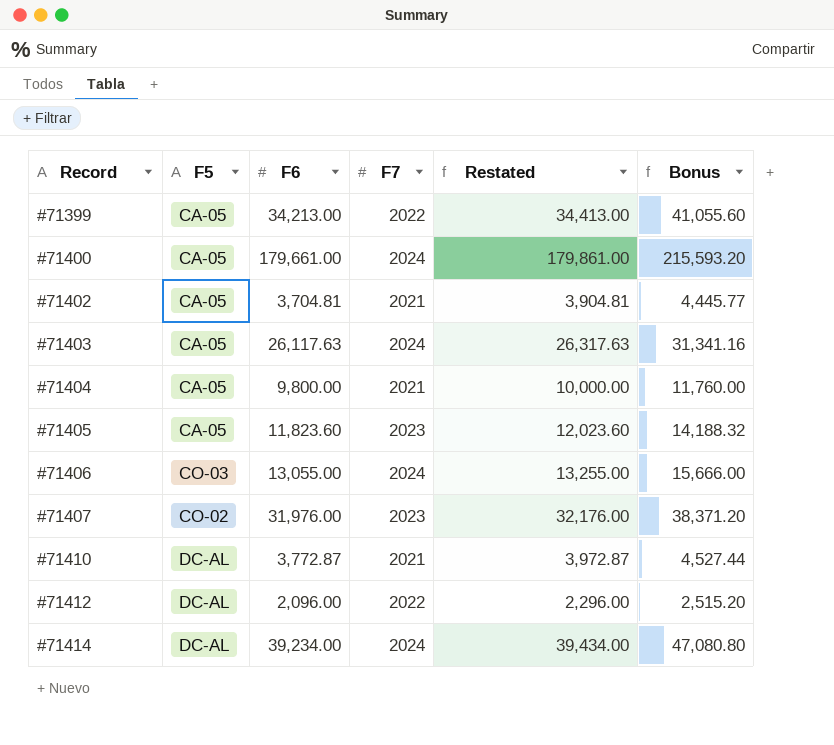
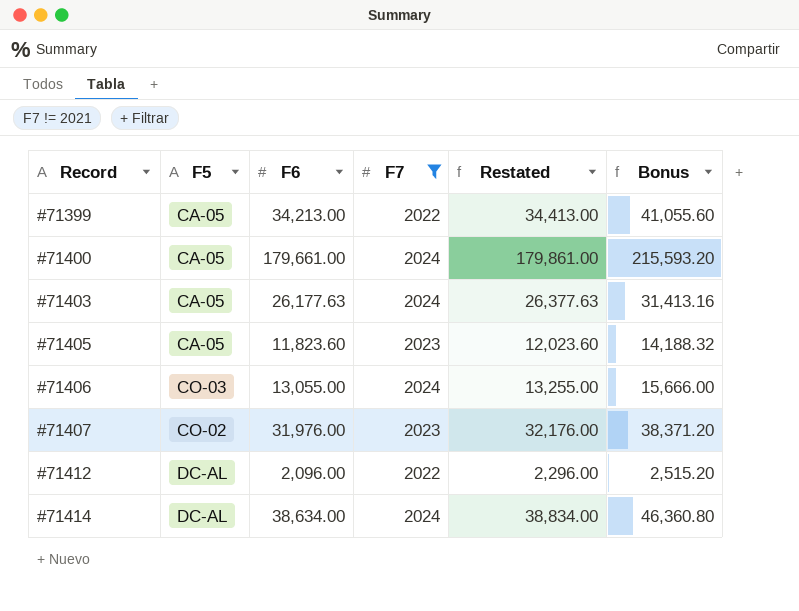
filter: none -> F7 != 2021
#71403 | F6: 26,117.63 -> 26,177.63
#71403 | Restated: 26,317.63 -> 26,377.63
#71403 | Bonus: 31,341.16 -> 31,413.16
#71414 | F6: 39,234.00 -> 38,634.00
#71414 | Restated: 39,434.00 -> 38,834.00
#71414 | Bonus: 47,080.80 -> 46,360.80

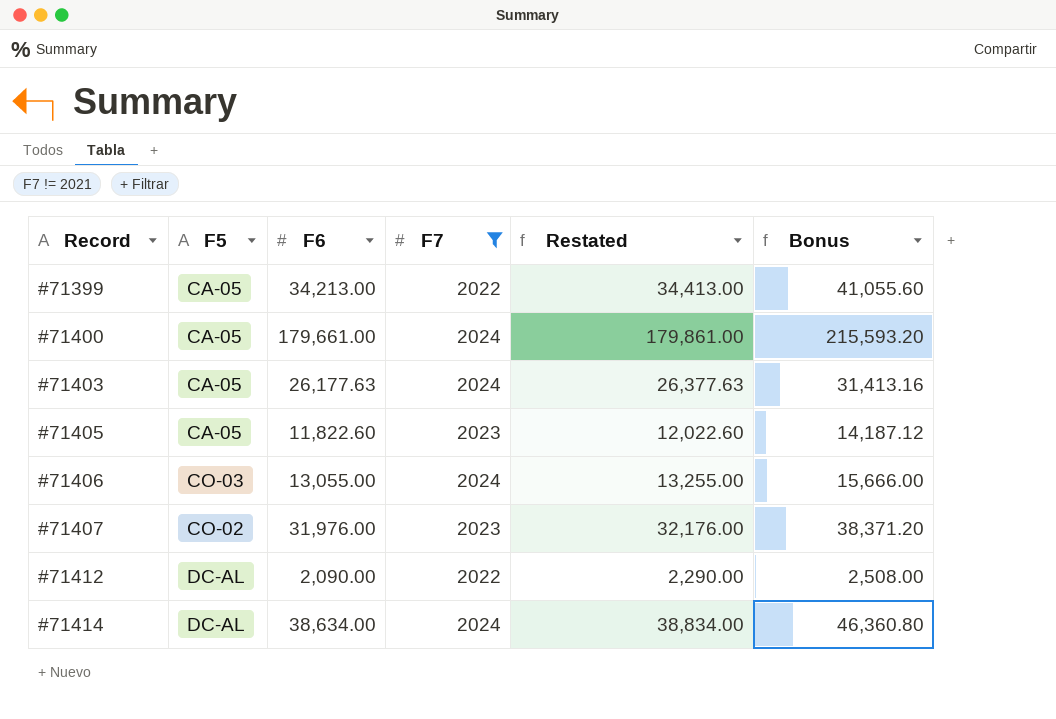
#71405 | F6: 11,823.60 -> 11,822.60
#71405 | Restated: 12,023.60 -> 12,022.60
#71405 | Bonus: 14,188.32 -> 14,187.12
#71412 | F6: 2,096.00 -> 2,090.00
#71412 | Restated: 2,296.00 -> 2,290.00
#71412 | Bonus: 2,515.20 -> 2,508.00

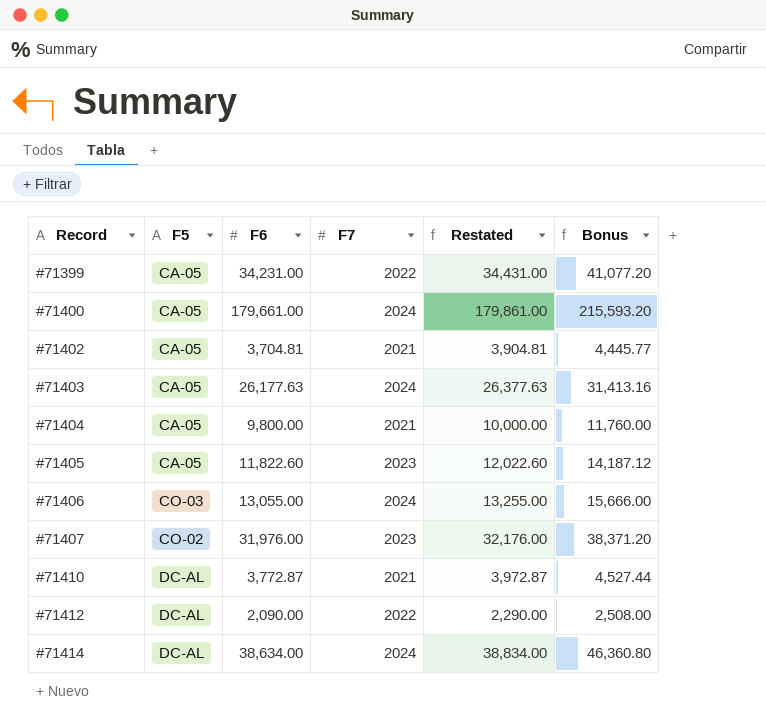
filter: F7 != 2021 -> none
#71399 | F6: 34,213.00 -> 34,231.00
#71399 | Restated: 34,413.00 -> 34,431.00
#71399 | Bonus: 41,055.60 -> 41,077.20

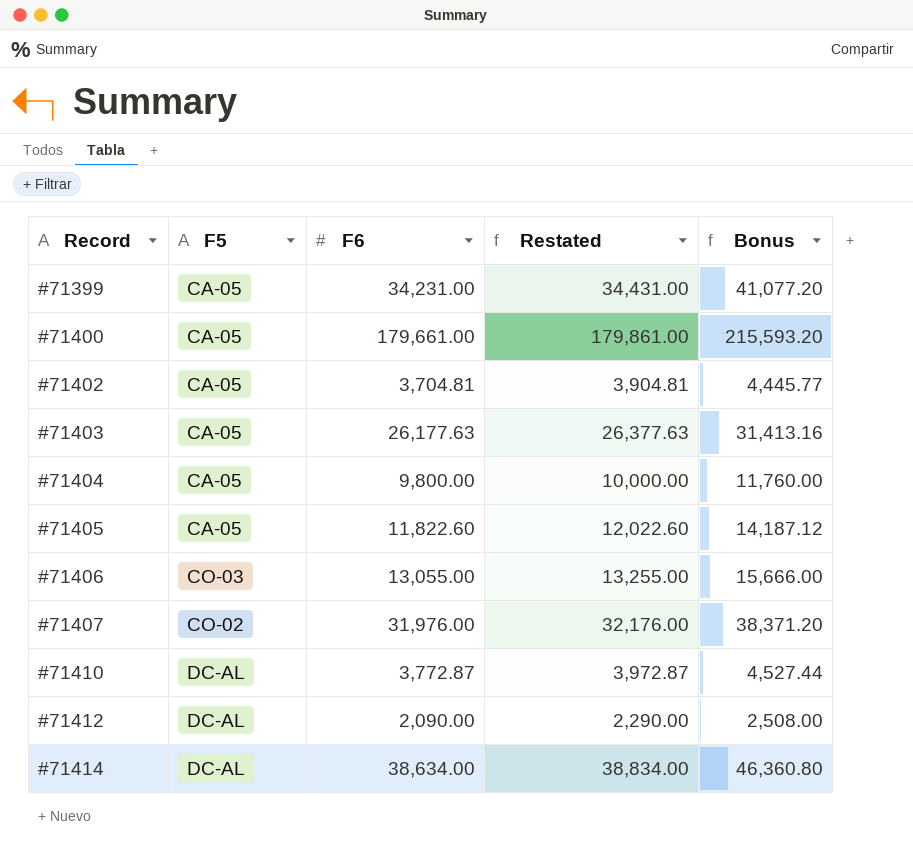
column F7 | position: 4 -> none

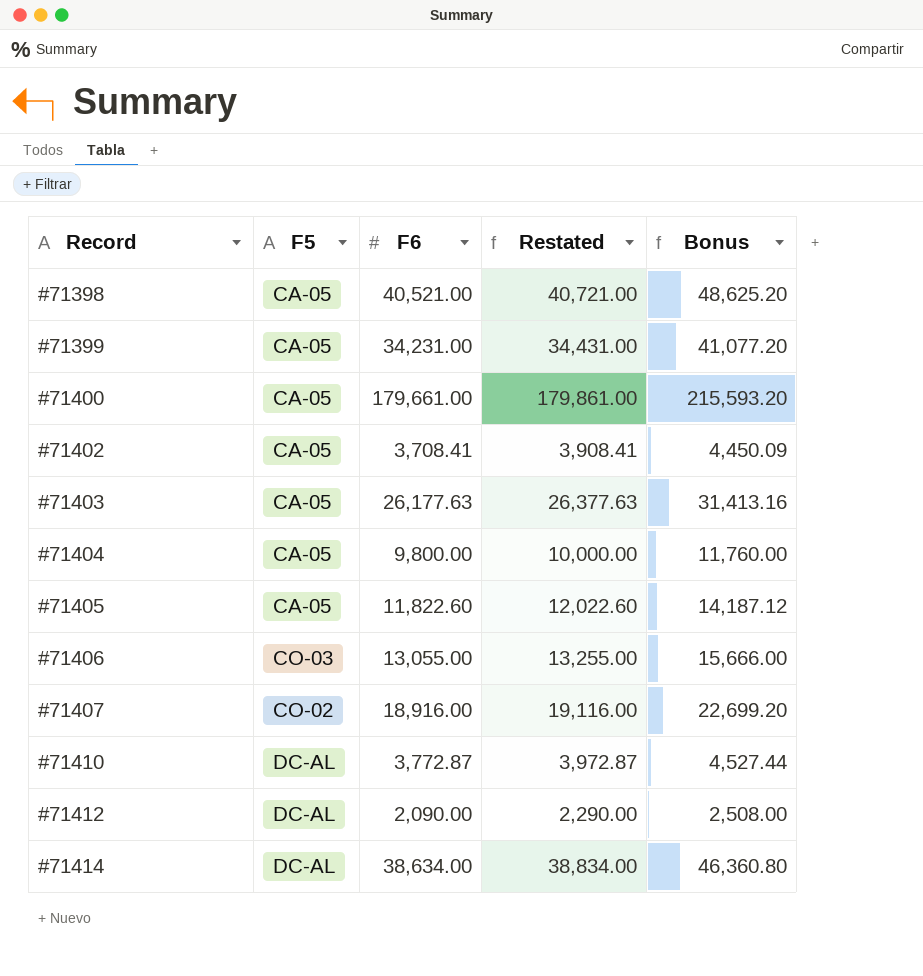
row #71398: none -> CA-05 | 40,521.00 | 40,721.00 | 48,625.20
#71402 | F6: 3,704.81 -> 3,708.41
#71402 | Restated: 3,904.81 -> 3,908.41
#71402 | Bonus: 4,445.77 -> 4,450.09
#71407 | F6: 31,976.00 -> 18,916.00
#71407 | Restated: 32,176.00 -> 19,116.00
#71407 | Bonus: 38,371.20 -> 22,699.20

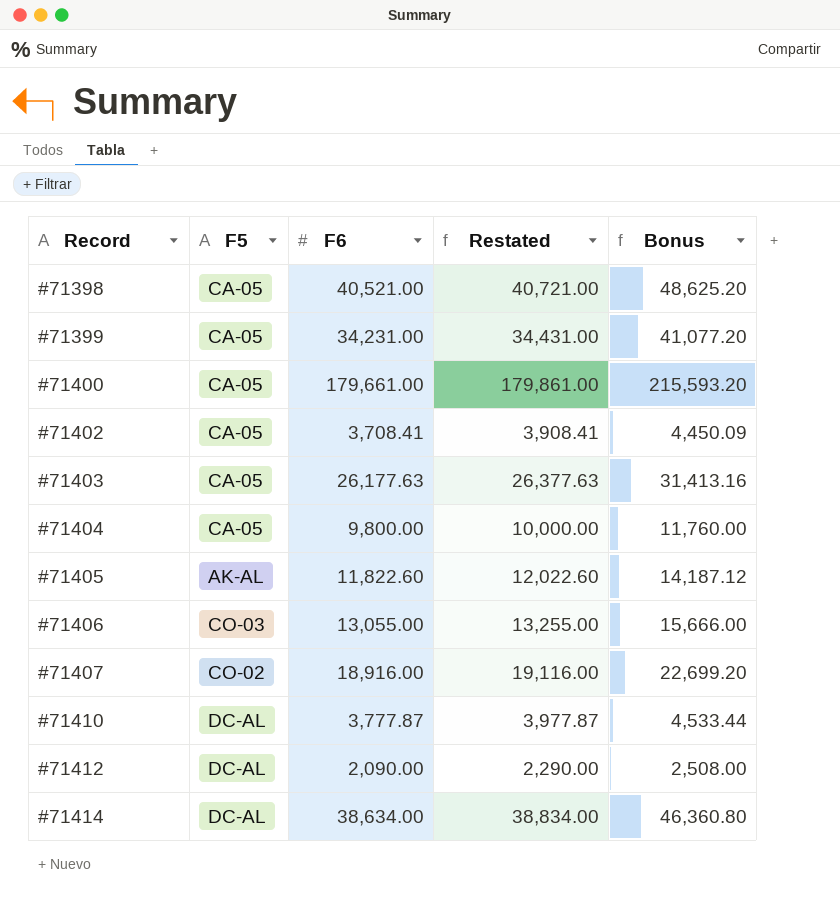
#71405 | F5: CA-05 -> AK-AL
#71410 | F6: 3,772.87 -> 3,777.87
#71410 | Restated: 3,972.87 -> 3,977.87
#71410 | Bonus: 4,527.44 -> 4,533.44

